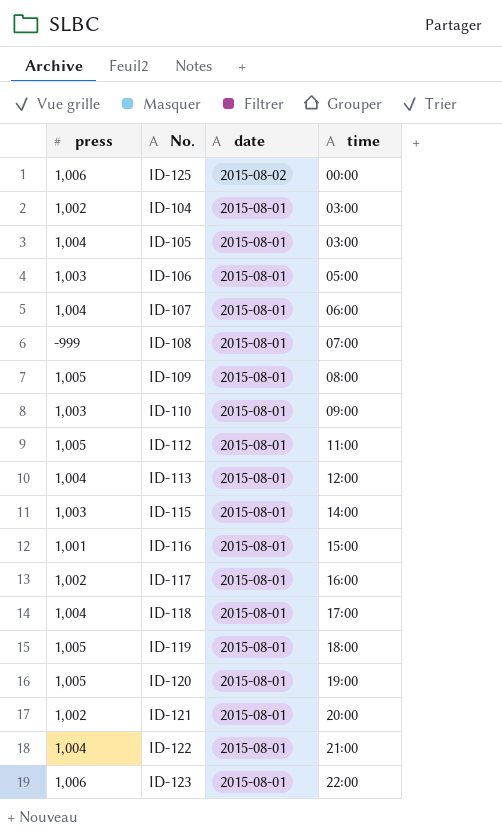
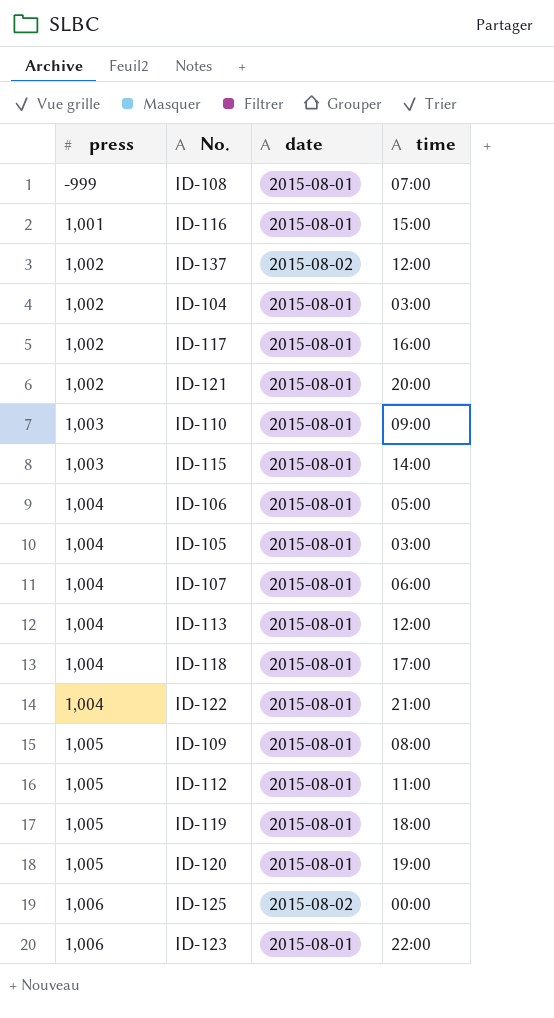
row order: date descending -> press ascending
row ID-137: none -> 1,002 | 2015-08-02 | 12:00
ID-106 | press: 1,003 -> 1,004

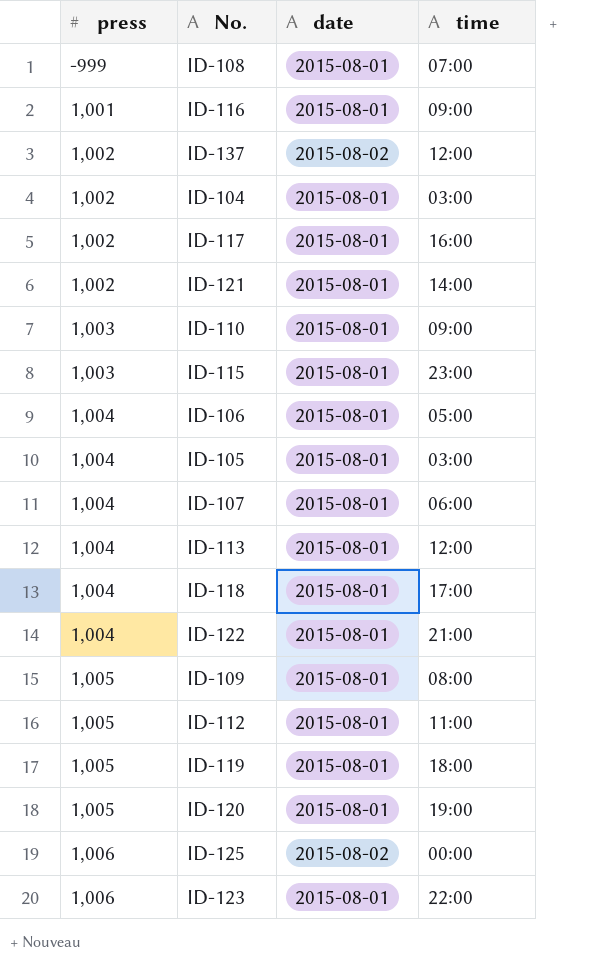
ID-116 | time: 15:00 -> 09:00
ID-121 | time: 20:00 -> 14:00
ID-115 | time: 14:00 -> 23:00

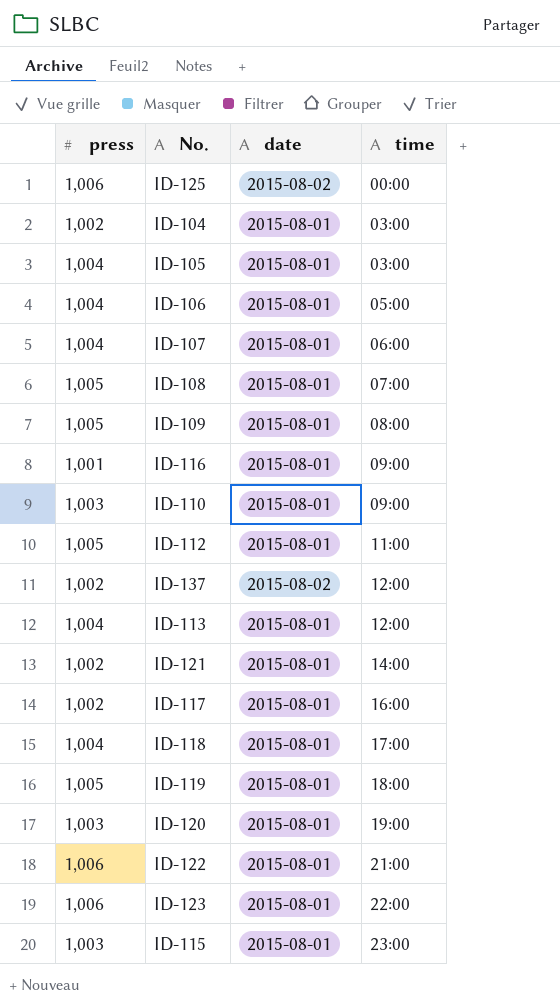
row order: press ascending -> time ascending
ID-108 | press: -999 -> 1,005
ID-120 | press: 1,005 -> 1,003
ID-122 | press: 1,004 -> 1,006

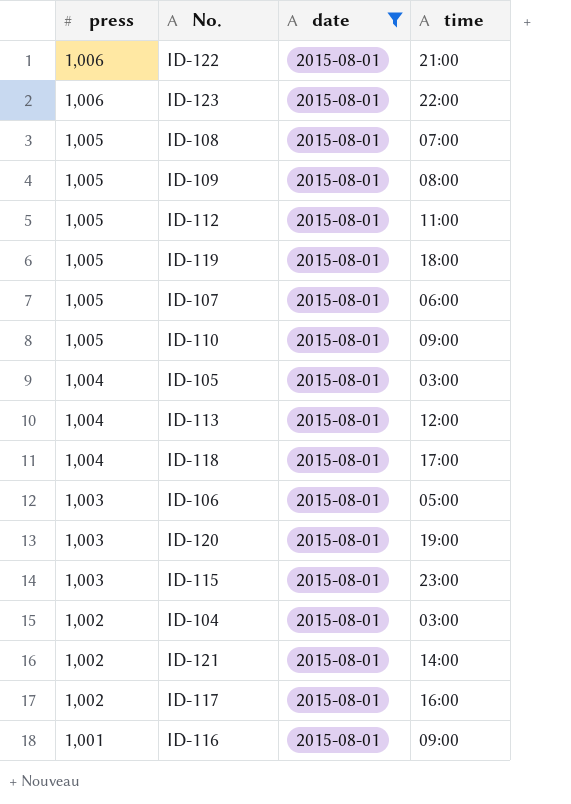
filter: none -> date = 2015-08-01
row order: time ascending -> press descending
ID-107 | press: 1,004 -> 1,005
ID-110 | press: 1,003 -> 1,005
ID-106 | press: 1,004 -> 1,003

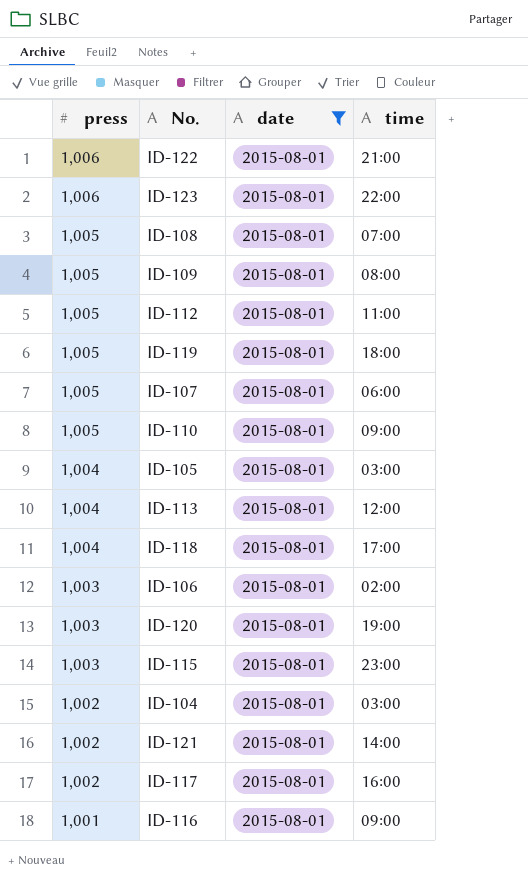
ID-106 | time: 05:00 -> 02:00

